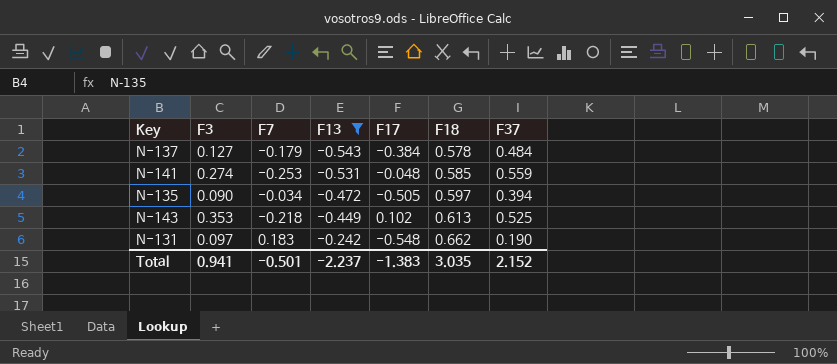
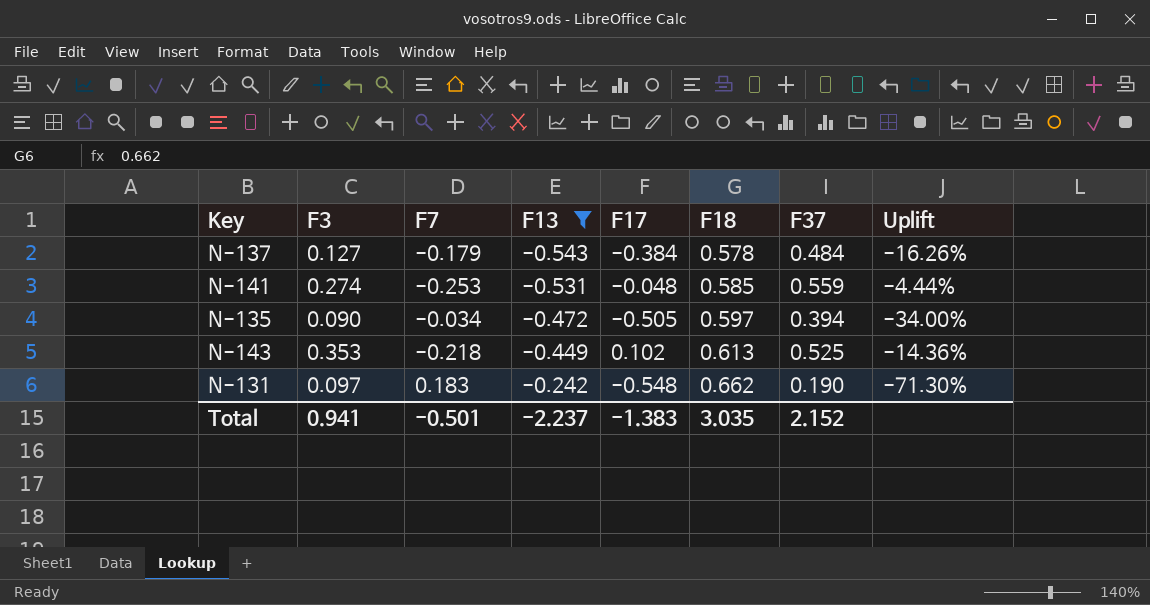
column Uplift | formula: none -> ([F37] - [F18]) / [F18]

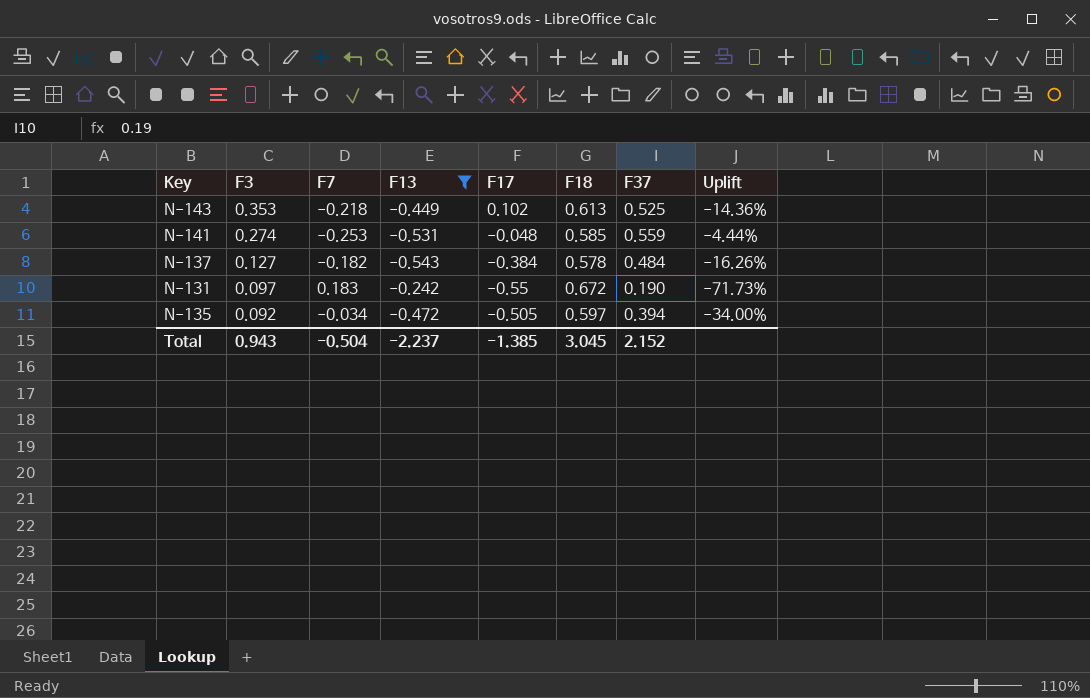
row order: F13 ascending -> F3 descending
N-137 | F7: -0.179 -> -0.182
N-131 | F17: -0.548 -> -0.55
N-131 | F18: 0.662 -> 0.672
N-131 | Uplift: -71.30% -> -71.73%
N-135 | F3: 0.090 -> 0.092
Total | F3: 0.941 -> 0.943
Total | F7: -0.501 -> -0.504
Total | F17: -1.383 -> -1.385
Total | F18: 3.035 -> 3.045

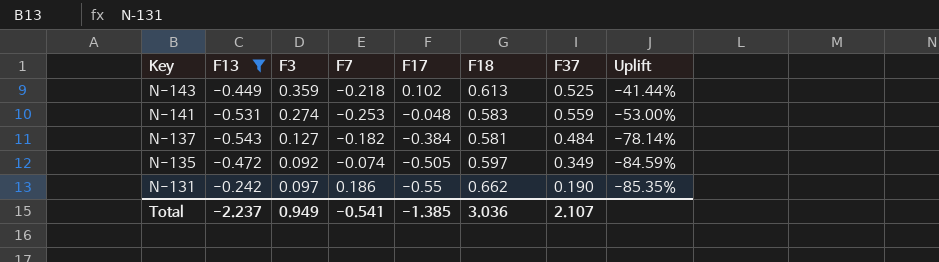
row order: F3 descending -> Key descending
column F13 | position: 4 -> 2
column Uplift | formula: ([F37] - [F18]) / [F18] -> ([F3] - [F18]) / [F18]
N-143 | F3: 0.353 -> 0.359
N-141 | F18: 0.585 -> 0.583
N-137 | F18: 0.578 -> 0.581
N-135 | F7: -0.034 -> -0.074
N-135 | F37: 0.394 -> 0.349
N-131 | F7: 0.183 -> 0.186
N-131 | F18: 0.672 -> 0.662
Total | F3: 0.943 -> 0.949
Total | F7: -0.504 -> -0.541
Total | F18: 3.045 -> 3.036
Total | F37: 2.152 -> 2.107

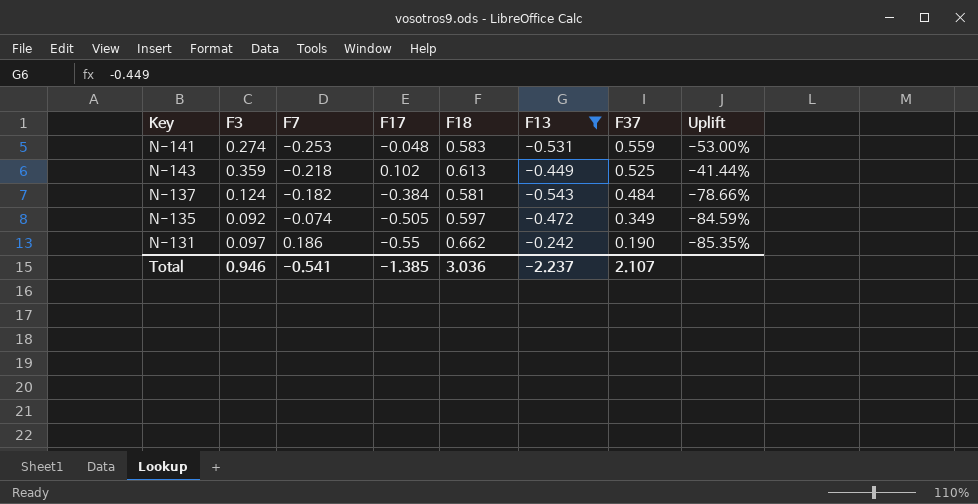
row order: Key descending -> F7 ascending
column F13 | position: 2 -> 6
N-137 | F3: 0.127 -> 0.124
N-137 | Uplift: -78.14% -> -78.66%
Total | F3: 0.949 -> 0.946

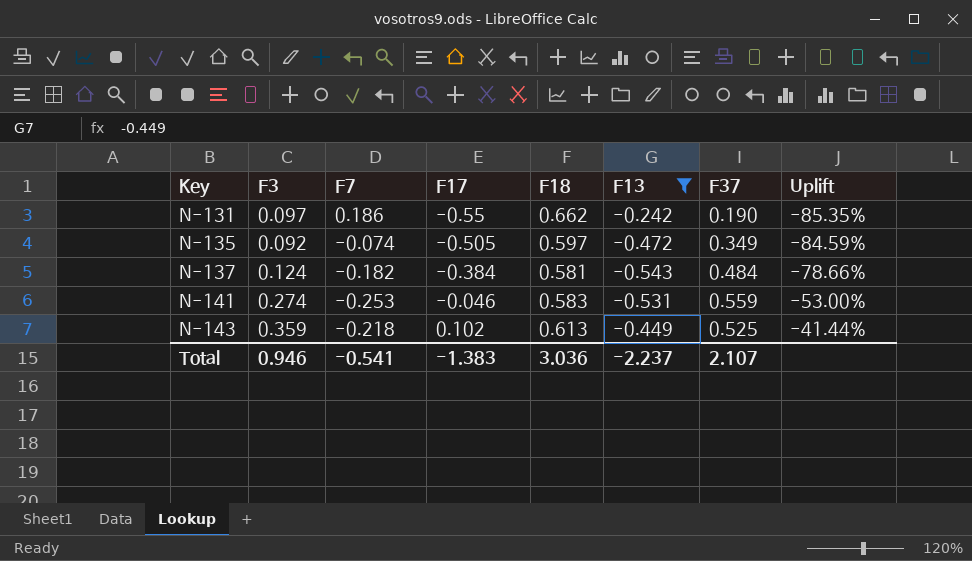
row order: F7 ascending -> Key ascending
N-141 | F17: -0.048 -> -0.046
Total | F17: -1.385 -> -1.383

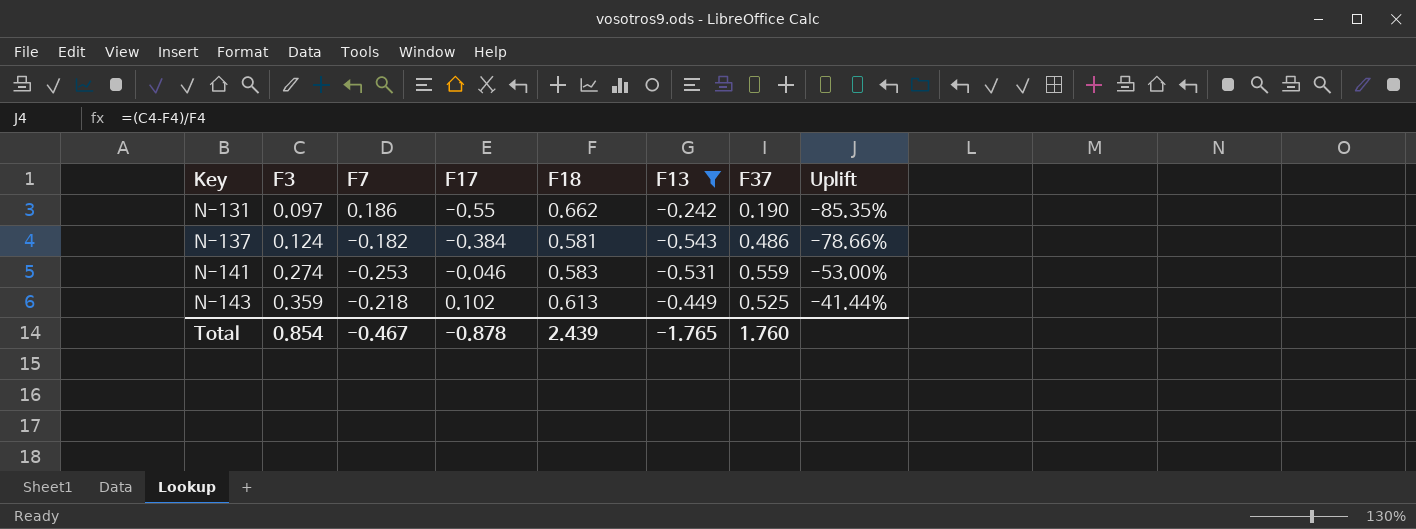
row N-135: 0.092 | -0.074 | -0.505 | 0.597 | -0.472 | 0.349 | -84.59% -> none
N-137 | F37: 0.484 -> 0.486
Total | F3: 0.946 -> 0.854
Total | F7: -0.541 -> -0.467
Total | F17: -1.383 -> -0.878
Total | F18: 3.036 -> 2.439
Total | F13: -2.237 -> -1.765
Total | F37: 2.107 -> 1.760

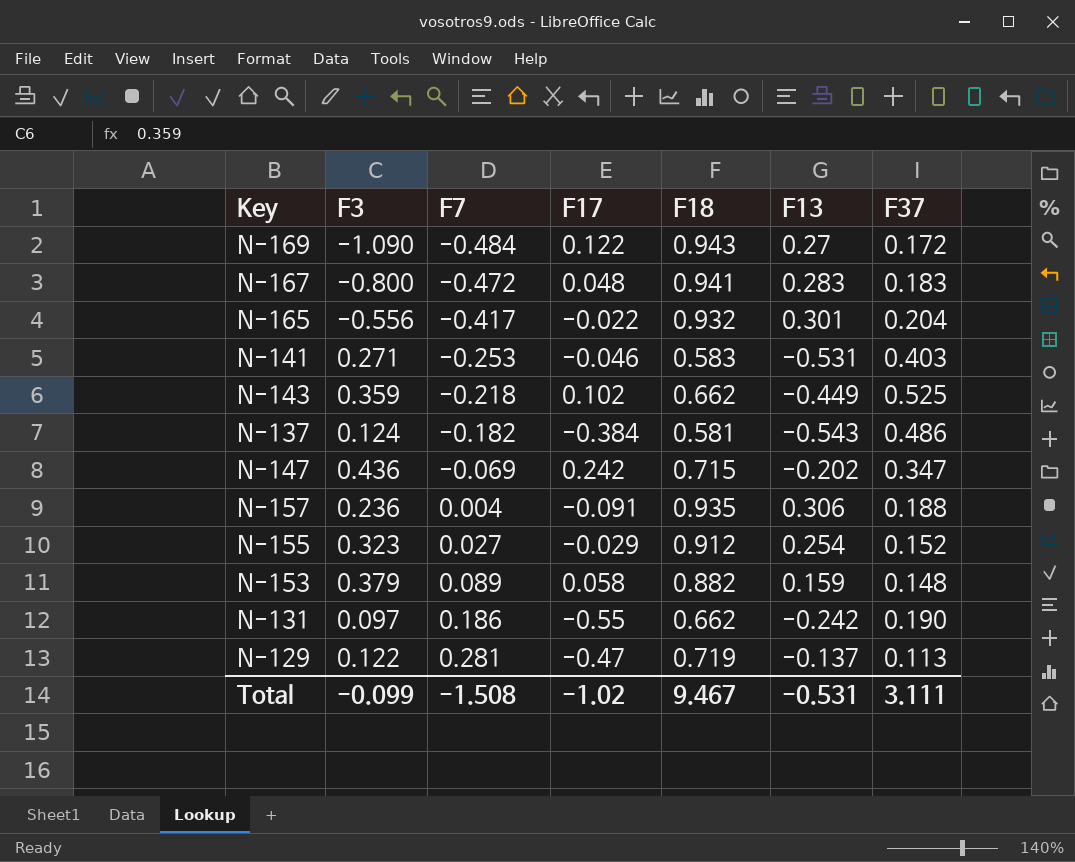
filter: F13 <= -0.242 -> none
row order: Key ascending -> F7 ascending
column Uplift | formula: ([F3] - [F18]) / [F18] -> none
N-141 | F3: 0.274 -> 0.271
N-141 | F37: 0.559 -> 0.403
N-143 | F18: 0.613 -> 0.662
Total | F3: 0.854 -> -0.099
Total | F7: -0.467 -> -1.508
Total | F17: -0.878 -> -1.02
Total | F18: 2.439 -> 9.467
Total | F13: -1.765 -> -0.531
Total | F37: 1.760 -> 3.111

